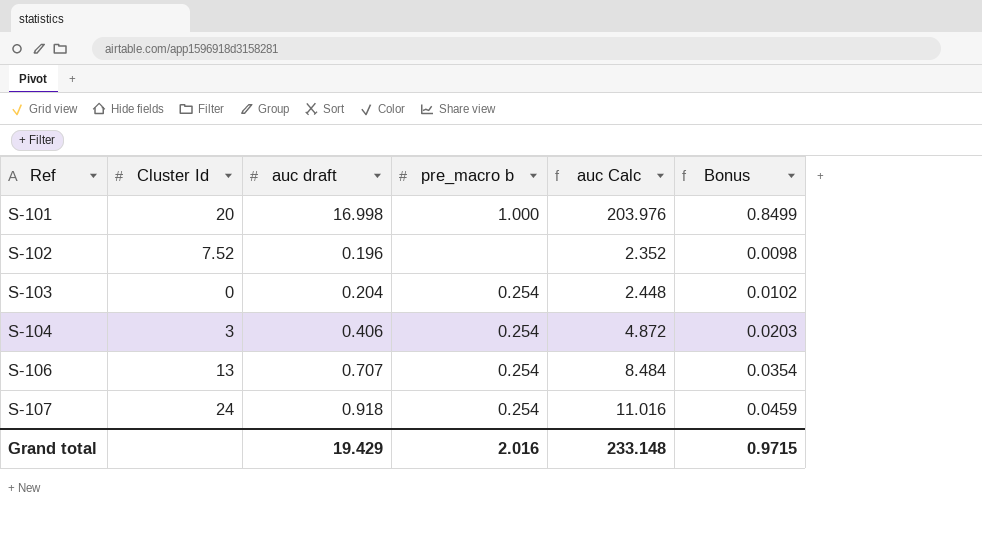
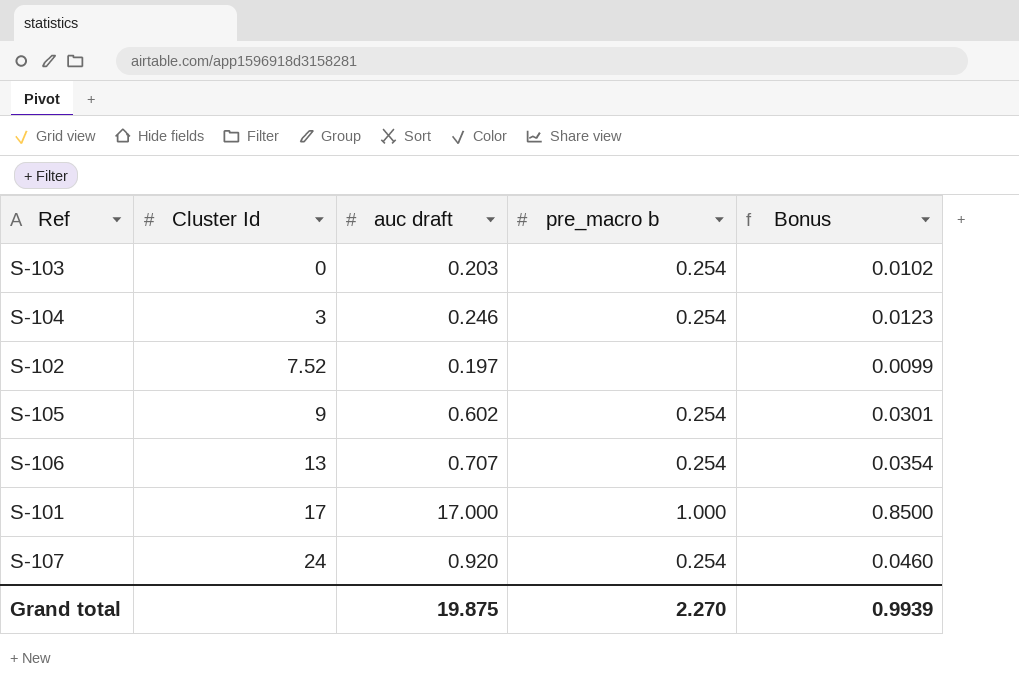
row order: Ref ascending -> Cluster Id ascending
column auc Calc | formula: [auc draft] * 12 -> none
S-103 | auc draft: 0.204 -> 0.203
S-104 | auc draft: 0.406 -> 0.246
S-104 | Bonus: 0.0203 -> 0.0123
S-102 | auc draft: 0.196 -> 0.197
S-102 | Bonus: 0.0098 -> 0.0099
row S-105: none -> 9 | 0.602 | 0.254 | 0.0301
S-101 | Cluster Id: 20 -> 17
S-101 | auc draft: 16.998 -> 17.000
S-101 | Bonus: 0.8499 -> 0.8500
S-107 | auc draft: 0.918 -> 0.920
S-107 | Bonus: 0.0459 -> 0.0460
Grand total | auc draft: 19.429 -> 19.875
Grand total | pre_macro b: 2.016 -> 2.270
Grand total | Bonus: 0.9715 -> 0.9939

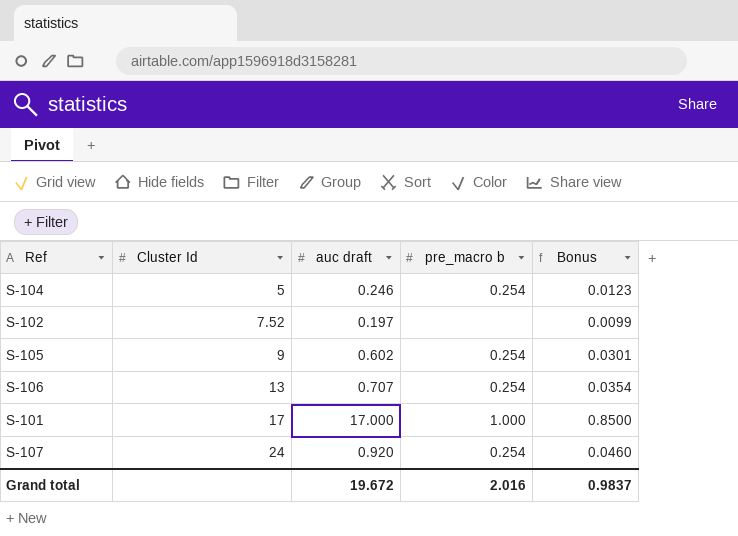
row S-103: 0 | 0.203 | 0.254 | 0.0102 -> none
S-104 | Cluster Id: 3 -> 5
Grand total | auc draft: 19.875 -> 19.672
Grand total | pre_macro b: 2.270 -> 2.016
Grand total | Bonus: 0.9939 -> 0.9837

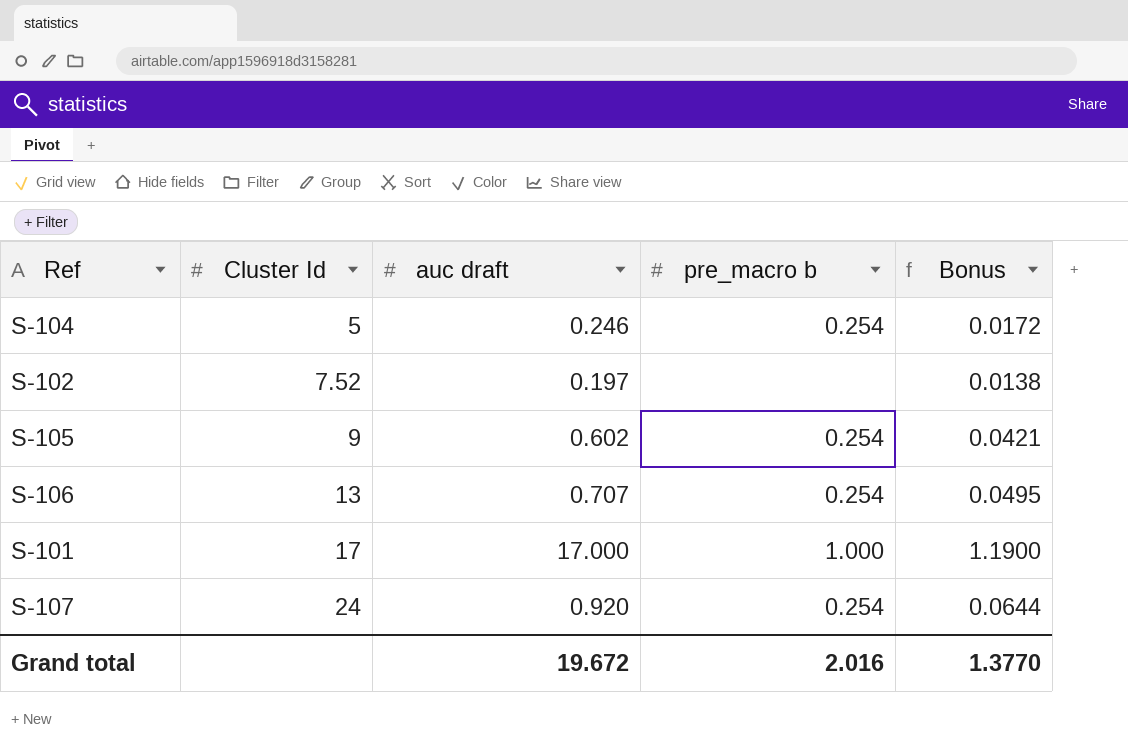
column Bonus | formula: [auc draft] * 0.05 -> [auc draft] * 0.07
Grand total | Bonus: 0.9837 -> 1.3770

